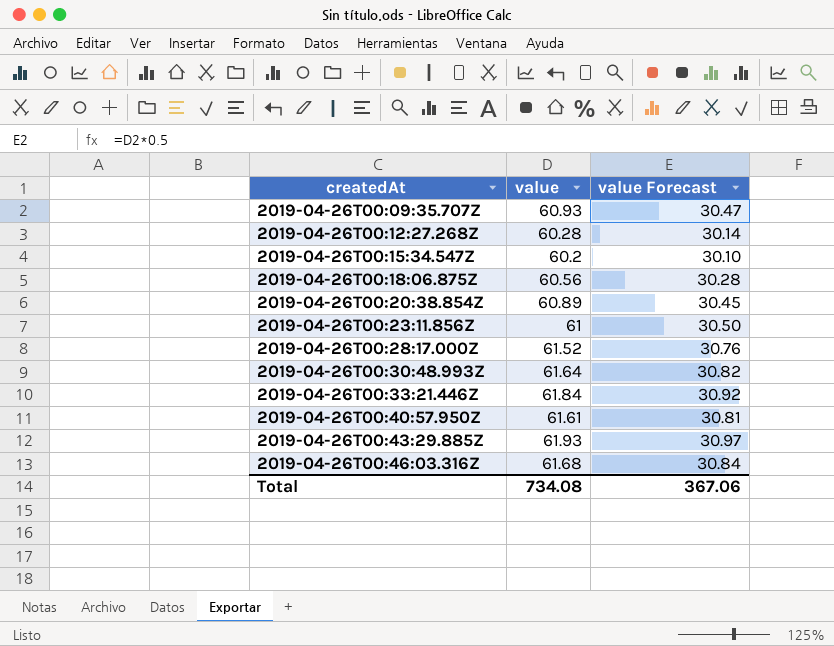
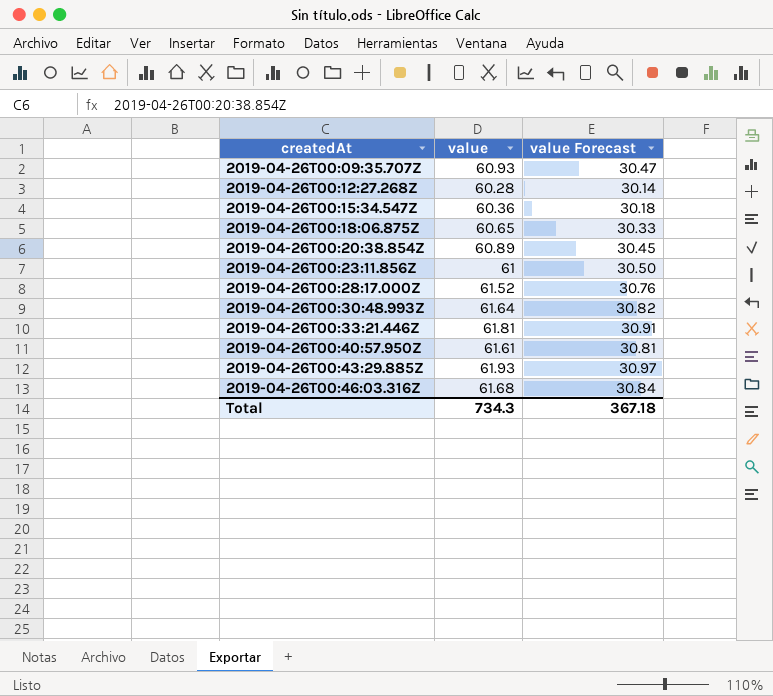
2019-04-26T00:15:34.547Z | value: 60.2 -> 60.36
2019-04-26T00:15:34.547Z | value Forecast: 30.10 -> 30.18
2019-04-26T00:18:06.875Z | value: 60.56 -> 60.65
2019-04-26T00:18:06.875Z | value Forecast: 30.28 -> 30.33
2019-04-26T00:33:21.446Z | value: 61.84 -> 61.81
2019-04-26T00:33:21.446Z | value Forecast: 30.92 -> 30.91
Total | value: 734.08 -> 734.3
Total | value Forecast: 367.06 -> 367.18

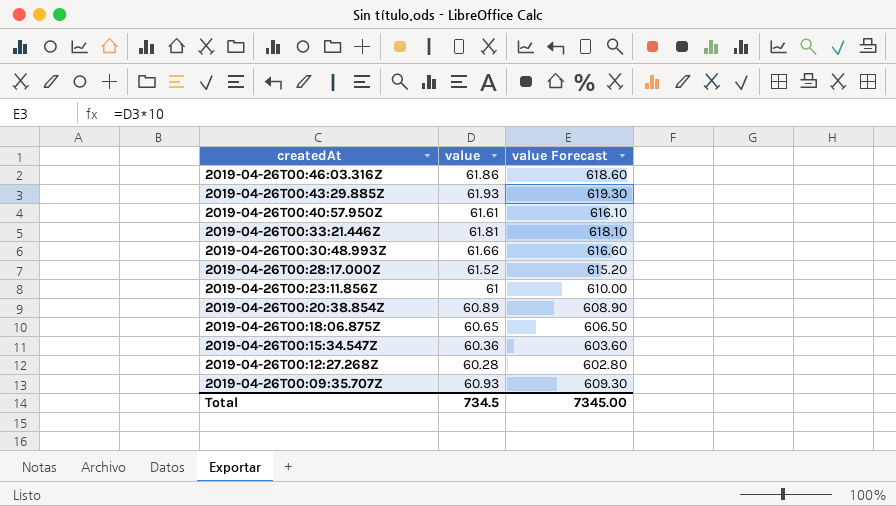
row order: createdAt ascending -> createdAt descending
column value Forecast | formula: [value] * 0.5 -> [value] * 10
2019-04-26T00:46:03.316Z | value: 61.68 -> 61.86
2019-04-26T00:30:48.993Z | value: 61.64 -> 61.66
Total | value: 734.3 -> 734.5
Total | value Forecast: 367.18 -> 7345.00

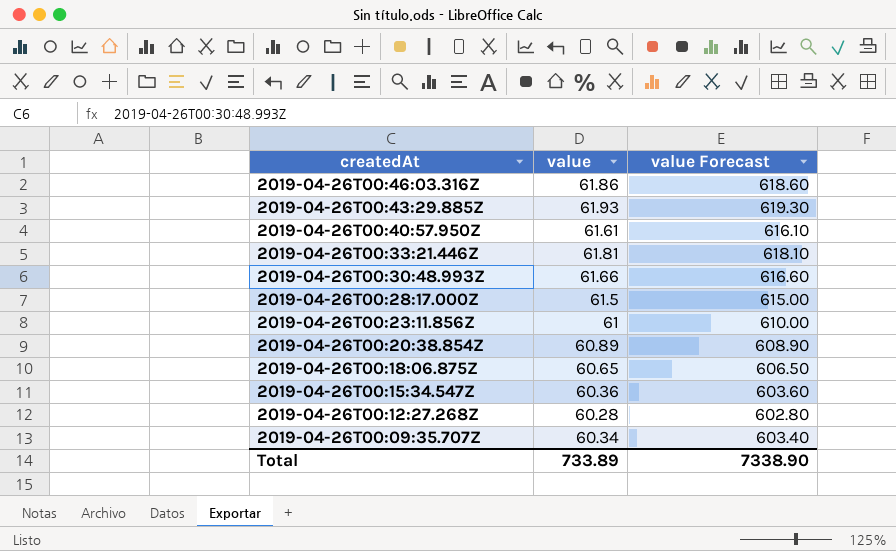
2019-04-26T00:28:17.000Z | value: 61.52 -> 61.5
2019-04-26T00:28:17.000Z | value Forecast: 615.20 -> 615.00
2019-04-26T00:09:35.707Z | value: 60.93 -> 60.34
2019-04-26T00:09:35.707Z | value Forecast: 609.30 -> 603.40
Total | value: 734.5 -> 733.89
Total | value Forecast: 7345.00 -> 7338.90

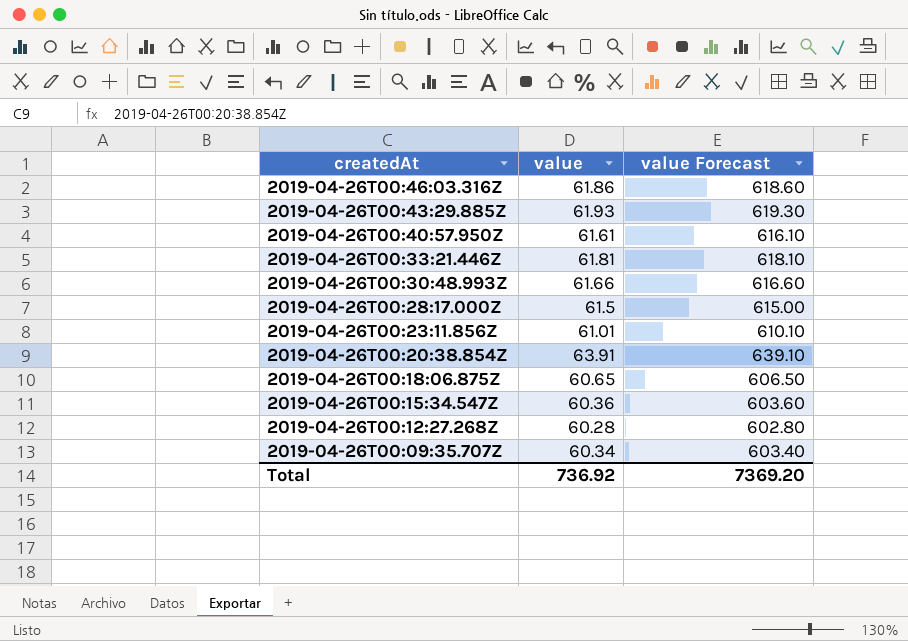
2019-04-26T00:23:11.856Z | value: 61 -> 61.01
2019-04-26T00:23:11.856Z | value Forecast: 610.00 -> 610.10
2019-04-26T00:20:38.854Z | value: 60.89 -> 63.91
2019-04-26T00:20:38.854Z | value Forecast: 608.90 -> 639.10
Total | value: 733.89 -> 736.92
Total | value Forecast: 7338.90 -> 7369.20

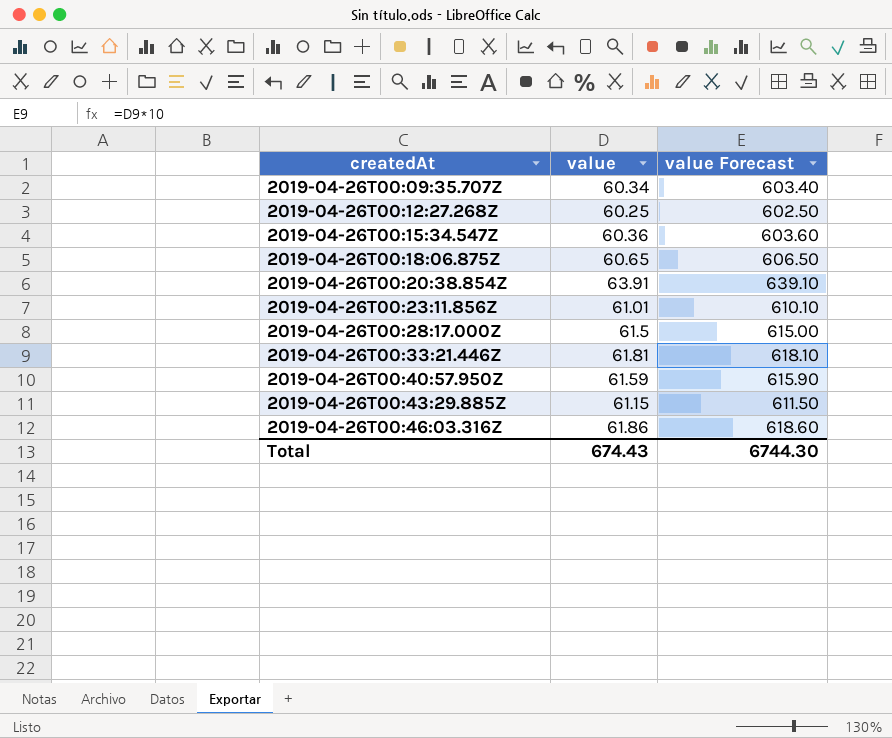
row order: createdAt descending -> createdAt ascending
row 2019-04-26T00:30:48.993Z: 61.66 | 616.60 -> none
2019-04-26T00:12:27.268Z | value: 60.28 -> 60.25
2019-04-26T00:12:27.268Z | value Forecast: 602.80 -> 602.50
2019-04-26T00:40:57.950Z | value: 61.61 -> 61.59
2019-04-26T00:40:57.950Z | value Forecast: 616.10 -> 615.90
2019-04-26T00:43:29.885Z | value: 61.93 -> 61.15
2019-04-26T00:43:29.885Z | value Forecast: 619.30 -> 611.50
Total | value: 736.92 -> 674.43
Total | value Forecast: 7369.20 -> 6744.30

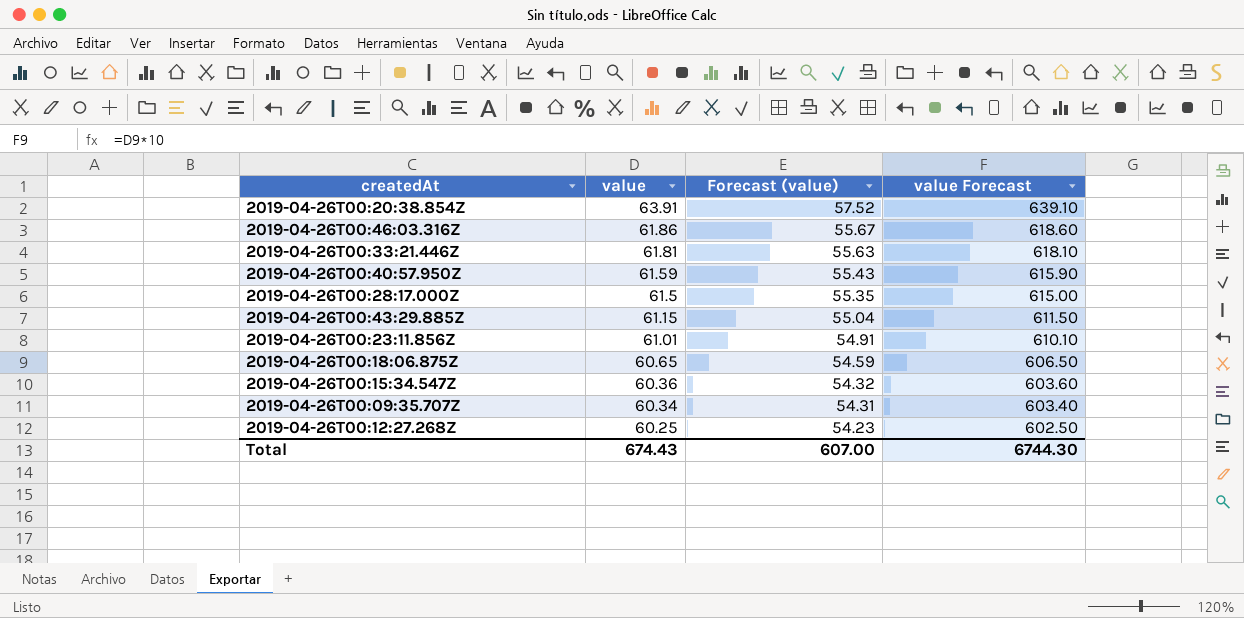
row order: createdAt ascending -> value descending
column Forecast (value) | formula: none -> [value] * 0.9

